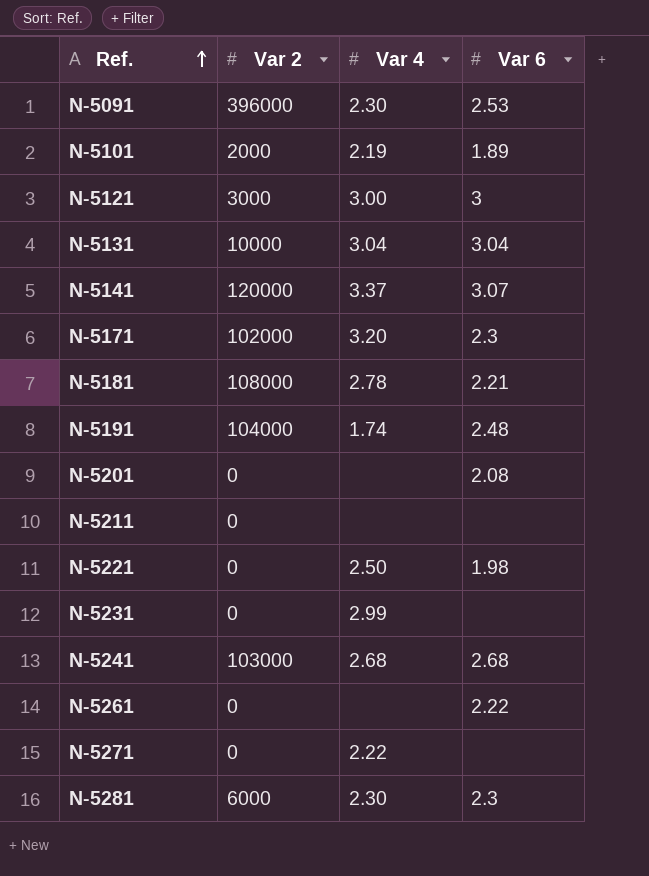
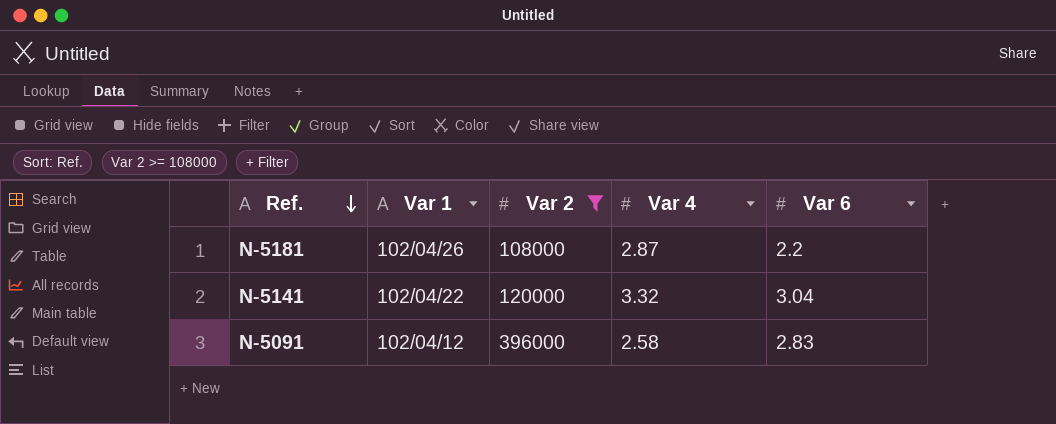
filter: none -> Var 2 >= 108000
row order: Ref. ascending -> Ref. descending
column Var 1 | position: none -> 2
N-5181 | Var 4: 2.78 -> 2.87
N-5181 | Var 6: 2.21 -> 2.2
N-5141 | Var 4: 3.37 -> 3.32
N-5141 | Var 6: 3.07 -> 3.04
N-5091 | Var 4: 2.30 -> 2.58
N-5091 | Var 6: 2.53 -> 2.83

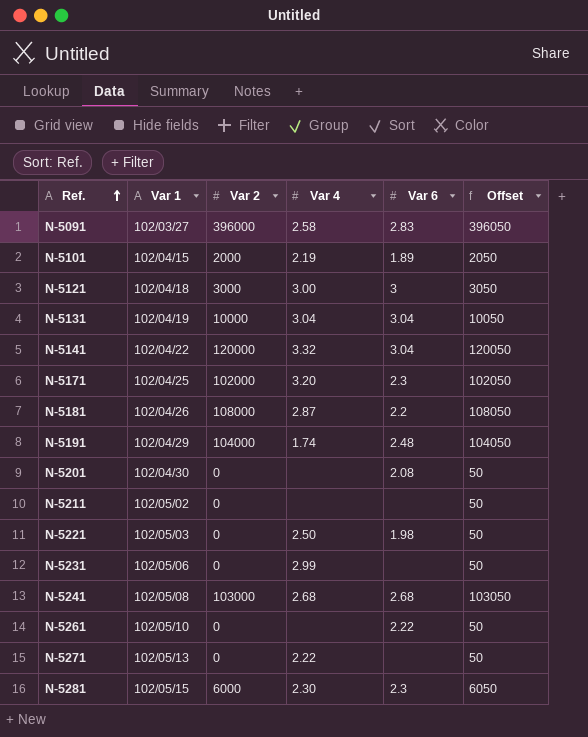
filter: Var 2 >= 108000 -> none
row order: Ref. descending -> Ref. ascending
column Offset | formula: none -> [Var 2] + 50
N-5091 | Var 1: 102/04/12 -> 102/03/27

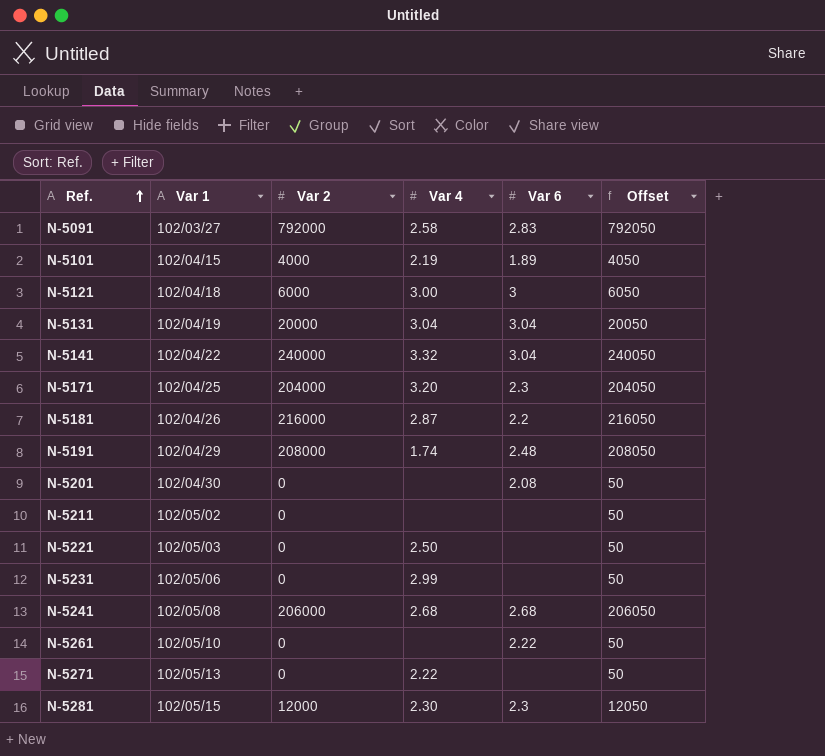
N-5091 | Var 2: 396000 -> 792000
N-5091 | Offset: 396050 -> 792050
N-5101 | Var 2: 2000 -> 4000
N-5101 | Offset: 2050 -> 4050
N-5121 | Var 2: 3000 -> 6000
N-5121 | Offset: 3050 -> 6050
N-5131 | Var 2: 10000 -> 20000
N-5131 | Offset: 10050 -> 20050
N-5141 | Var 2: 120000 -> 240000
N-5141 | Offset: 120050 -> 240050
N-5171 | Var 2: 102000 -> 204000
N-5171 | Offset: 102050 -> 204050
N-5181 | Var 2: 108000 -> 216000
N-5181 | Offset: 108050 -> 216050
N-5191 | Var 2: 104000 -> 208000
N-5191 | Offset: 104050 -> 208050
N-5221 | Var 6: 1.98 -> none
N-5241 | Var 2: 103000 -> 206000
N-5241 | Offset: 103050 -> 206050
N-5281 | Var 2: 6000 -> 12000
N-5281 | Offset: 6050 -> 12050

